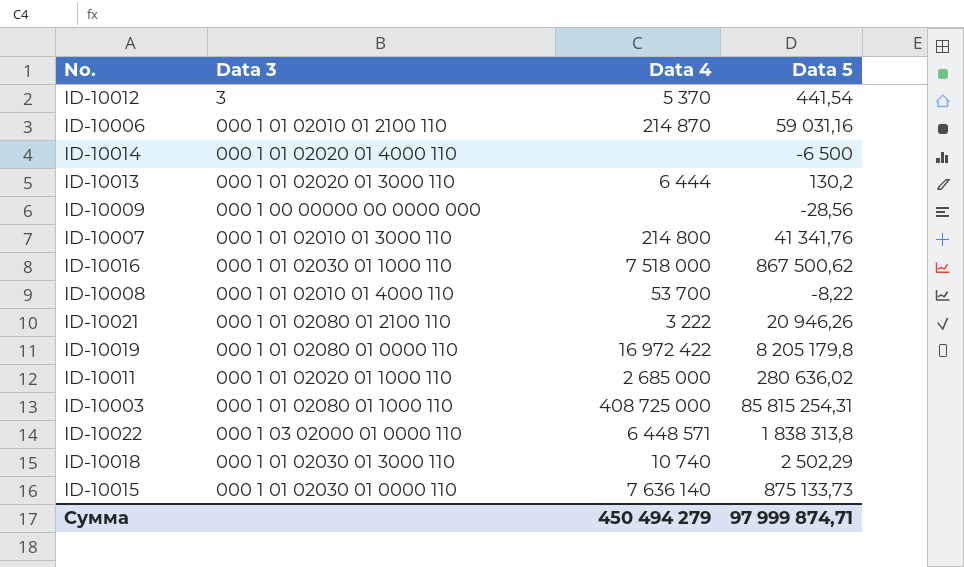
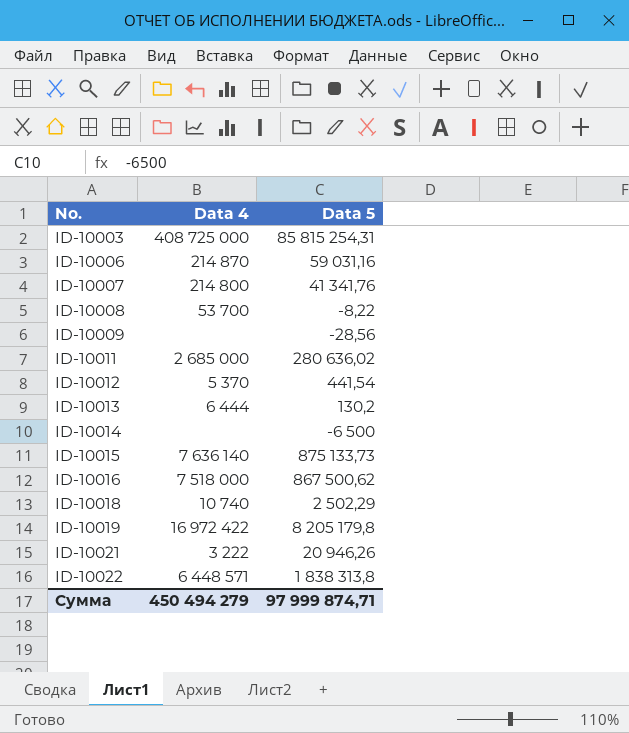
row order: none -> No. ascending
column Data 3 | position: 2 -> none

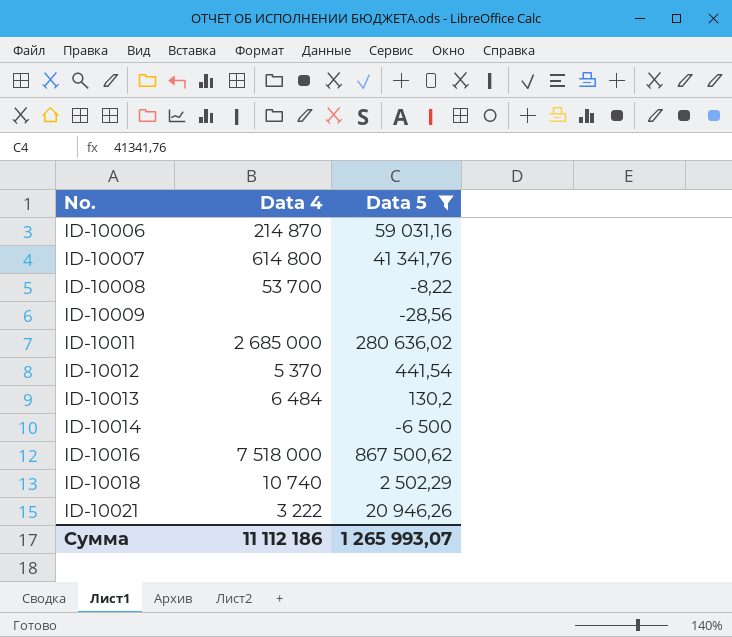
filter: none -> Data 5 <= 867 500,62
ID-10007 | Data 4: 214 800 -> 614 800
ID-10013 | Data 4: 6 444 -> 6 484
Сумма | Data 4: 450 494 279 -> 11 112 186
Сумма | Data 5: 97 999 874,71 -> 1 265 993,07

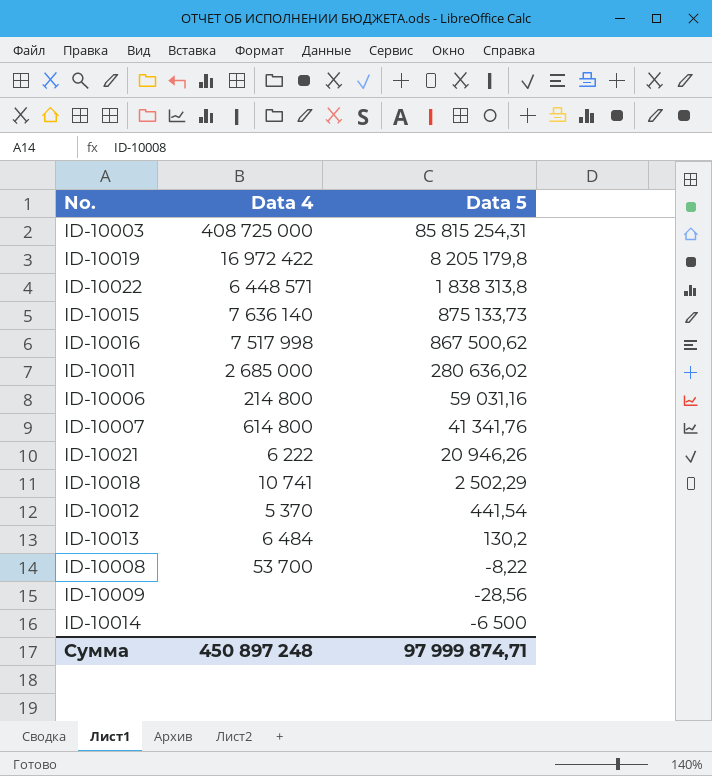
filter: Data 5 <= 867 500,62 -> none
row order: No. ascending -> Data 5 descending
ID-10016 | Data 4: 7 518 000 -> 7 517 998
ID-10006 | Data 4: 214 870 -> 214 800
ID-10021 | Data 4: 3 222 -> 6 222
ID-10018 | Data 4: 10 740 -> 10 741
Сумма | Data 4: 11 112 186 -> 450 897 248
Сумма | Data 5: 1 265 993,07 -> 97 999 874,71

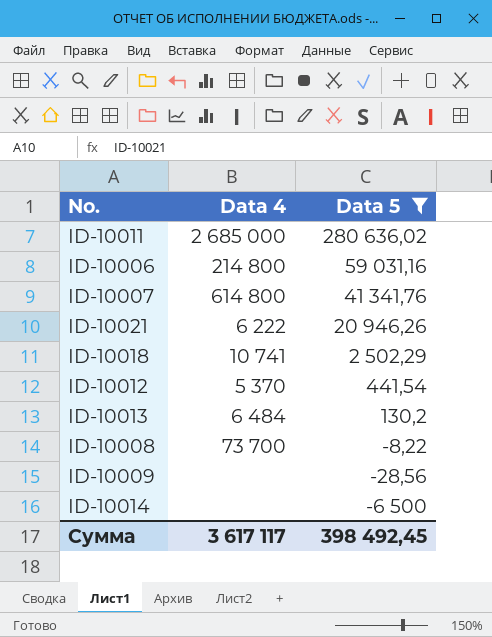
filter: none -> Data 5 <= 280 636,02
ID-10008 | Data 4: 53 700 -> 73 700
Сумма | Data 4: 450 897 248 -> 3 617 117
Сумма | Data 5: 97 999 874,71 -> 398 492,45

